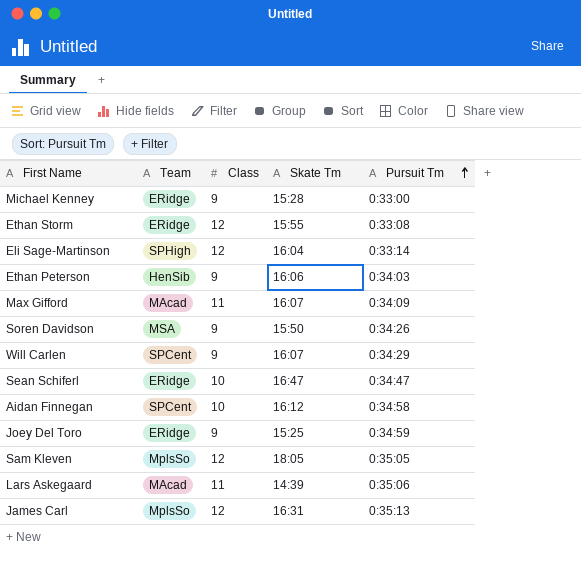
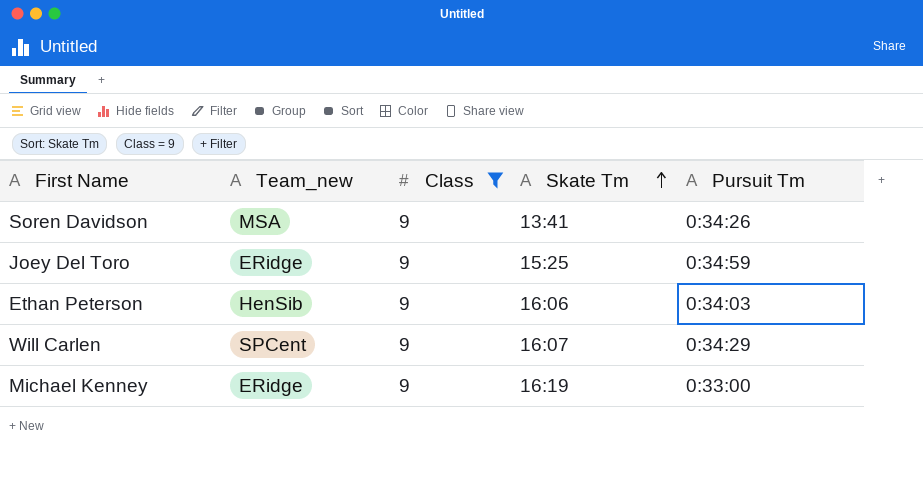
filter: none -> Class = 9
row order: Pursuit Tm ascending -> Skate Tm ascending
column name: Team -> Team_new
Soren Davidson | Skate Tm: 15:50 -> 13:41
Michael Kenney | Skate Tm: 15:28 -> 16:19

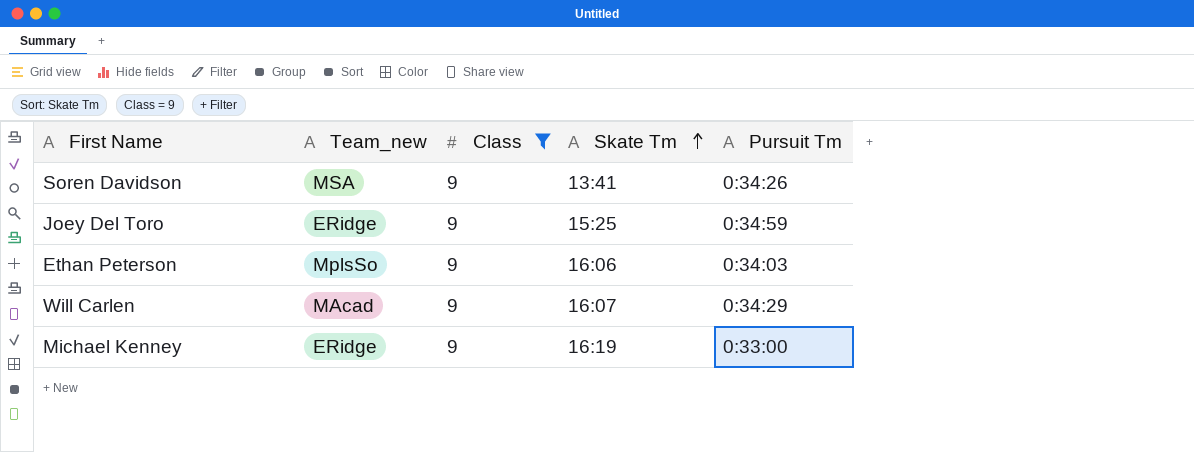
Ethan Peterson | Team_new: HenSib -> MplsSo
Will Carlen | Team_new: SPCent -> MAcad

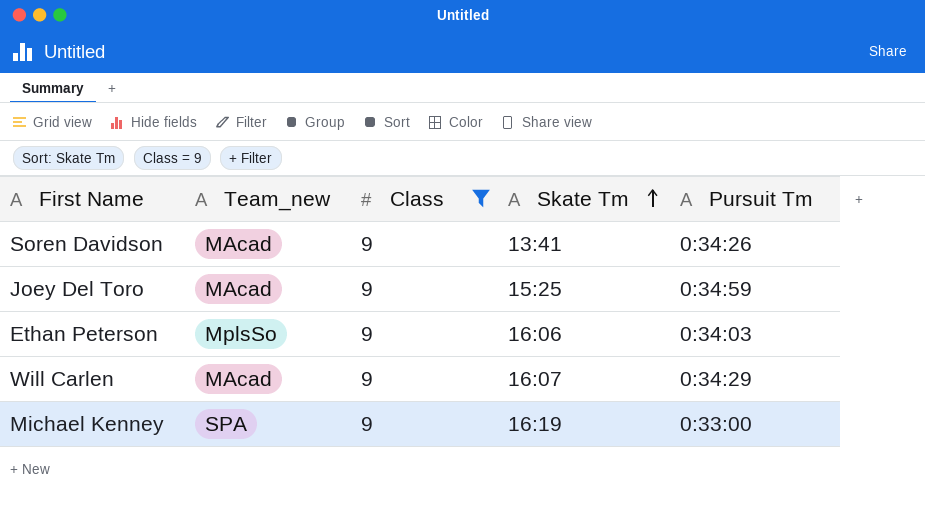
Soren Davidson | Team_new: MSA -> MAcad
Joey Del Toro | Team_new: ERidge -> MAcad
Michael Kenney | Team_new: ERidge -> SPA

